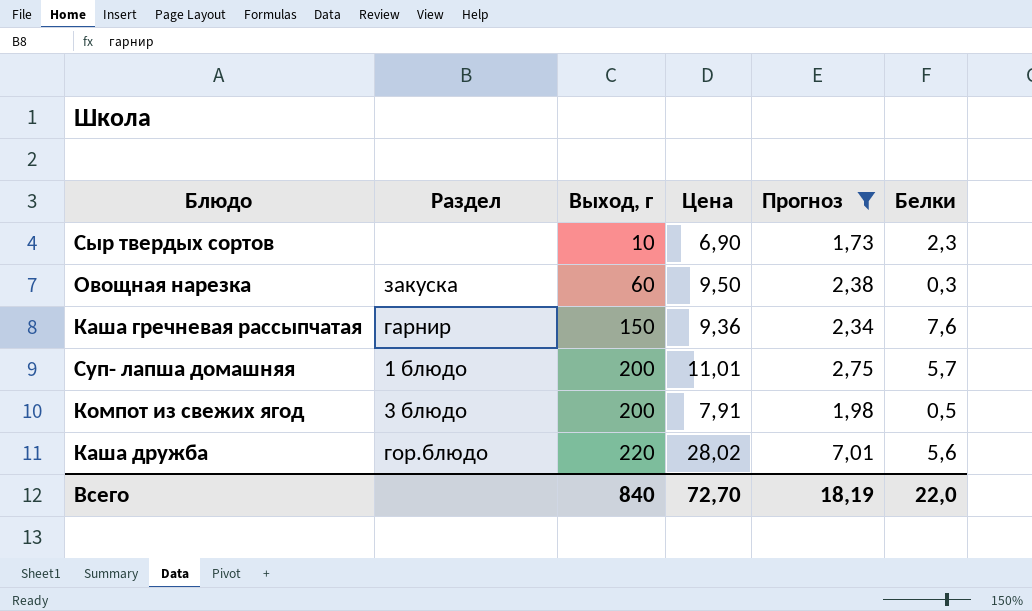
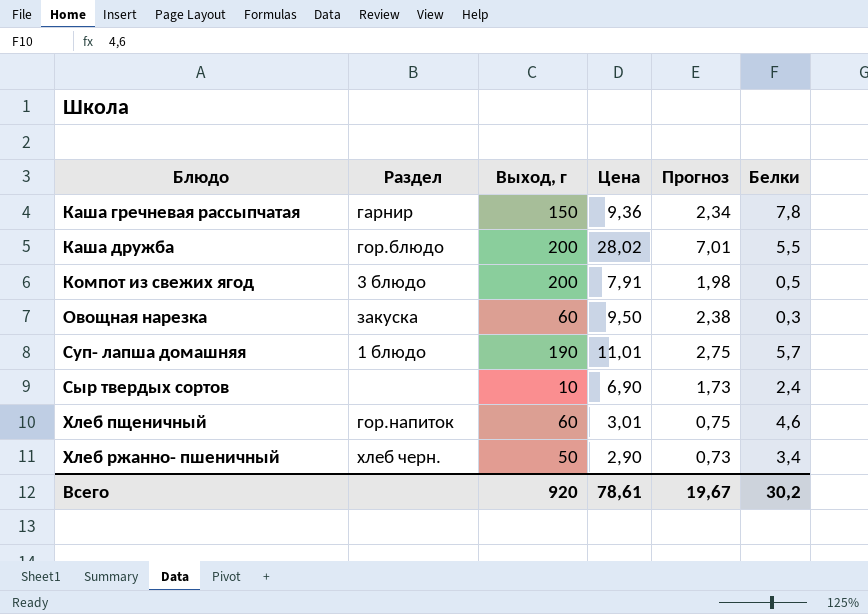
filter: Прогноз >= 1,73 -> none
row order: Выход, г ascending -> Блюдо ascending
Каша гречневая рассыпчатая | Белки: 7,6 -> 7,8
Каша дружба | Выход, г: 220 -> 200
Каша дружба | Белки: 5,6 -> 5,5
Суп- лапша домашняя | Выход, г: 200 -> 190
Сыр твердых сортов | Белки: 2,3 -> 2,4
Всего | Выход, г: 840 -> 920
Всего | Цена: 72,70 -> 78,61
Всего | Прогноз: 18,19 -> 19,67
Всего | Белки: 22,0 -> 30,2

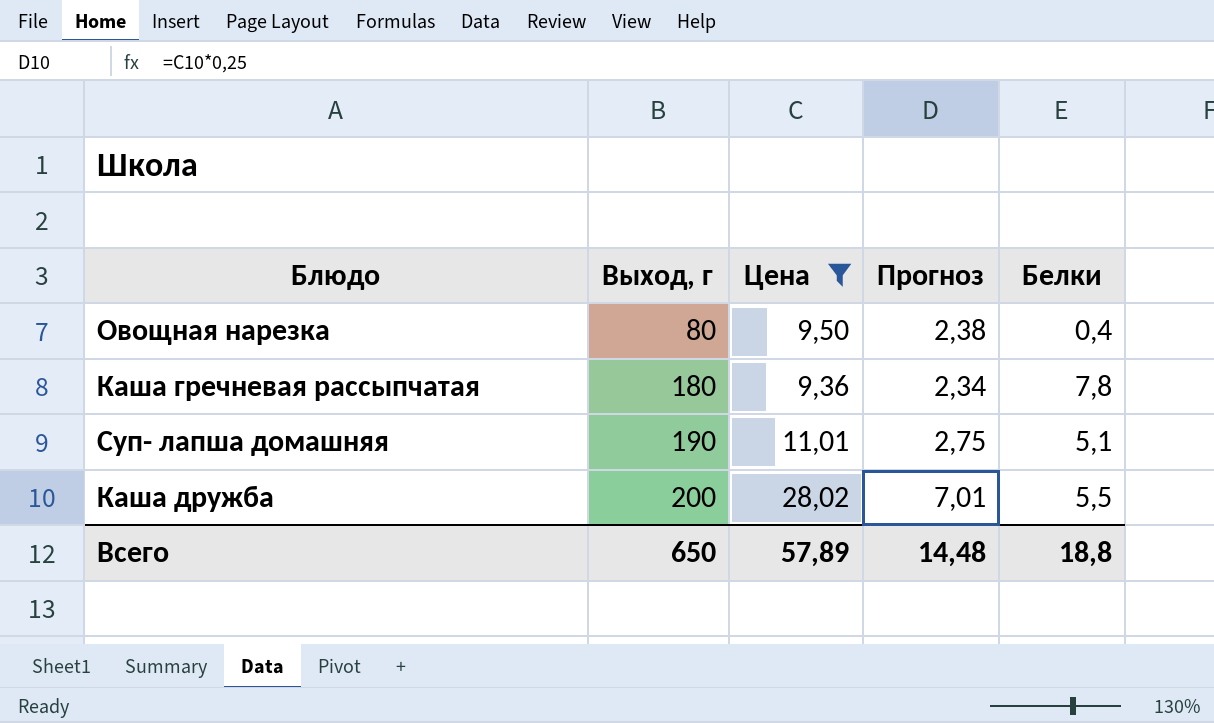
filter: none -> Цена >= 9,36
row order: Блюдо ascending -> Выход, г ascending
column Раздел | position: 2 -> none
Овощная нарезка | Выход, г: 60 -> 80
Овощная нарезка | Белки: 0,3 -> 0,4
Каша гречневая рассыпчатая | Выход, г: 150 -> 180
Суп- лапша домашняя | Белки: 5,7 -> 5,1
Всего | Выход, г: 920 -> 650
Всего | Цена: 78,61 -> 57,89
Всего | Прогноз: 19,67 -> 14,48
Всего | Белки: 30,2 -> 18,8

